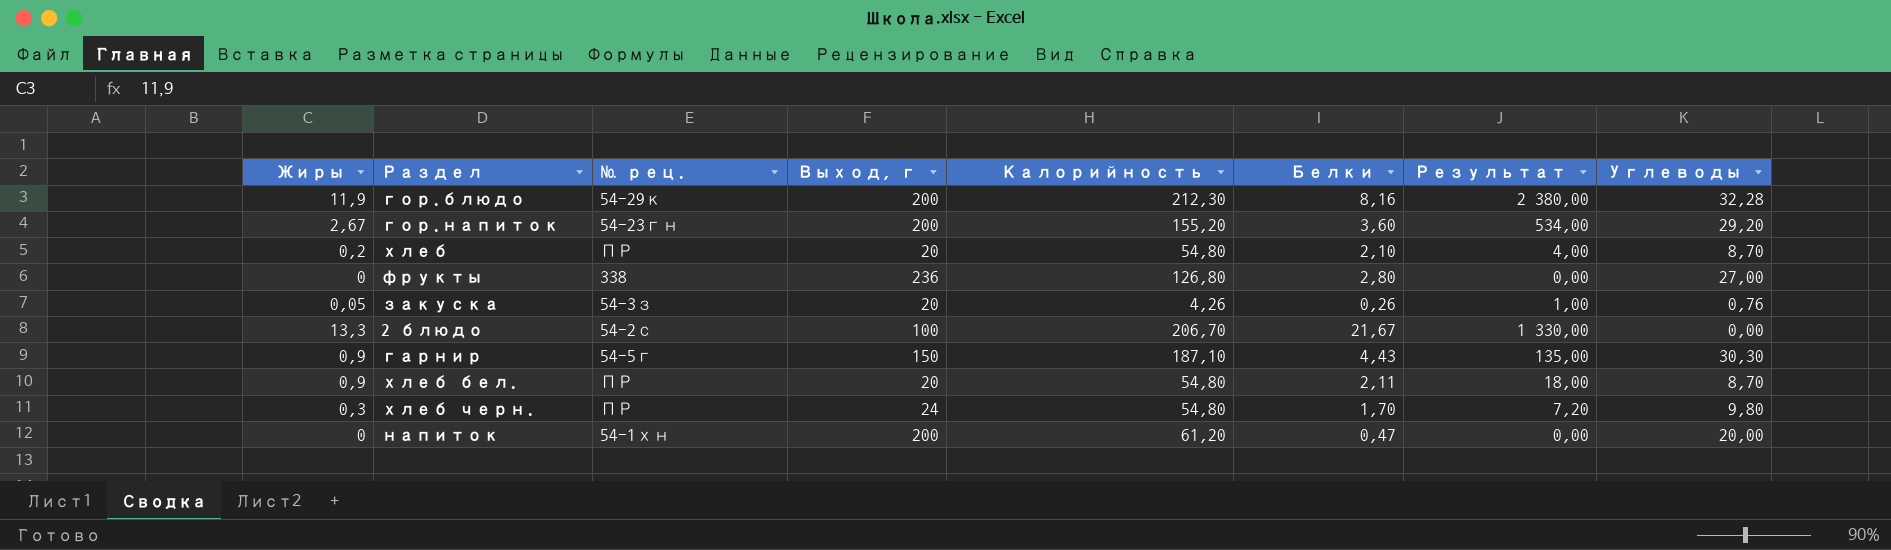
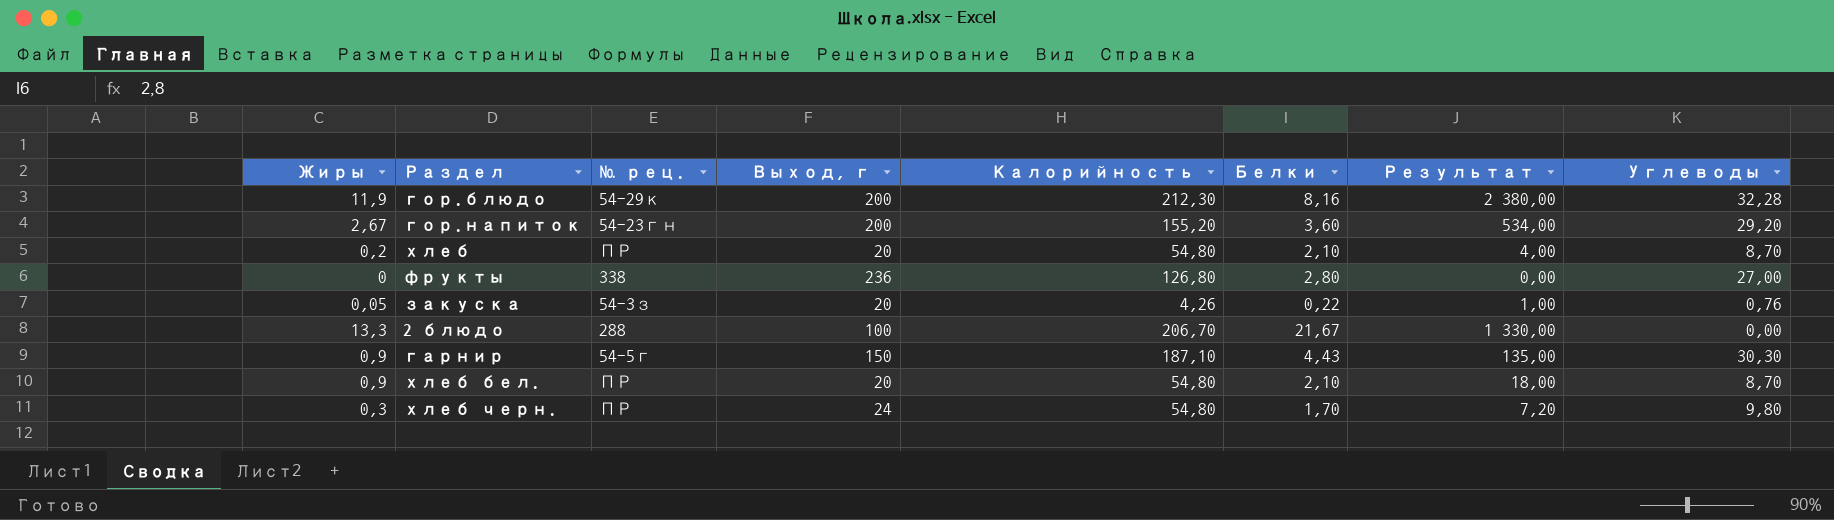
row напиток: 0 | 54-1хн | 200 | 61,20 | 0,47 | 0,00 | 20,00 -> none
закуска | Белки: 0,26 -> 0,22
2 блюдо | № рец.: 54-2с -> 288
хлеб бел. | Белки: 2,11 -> 2,10

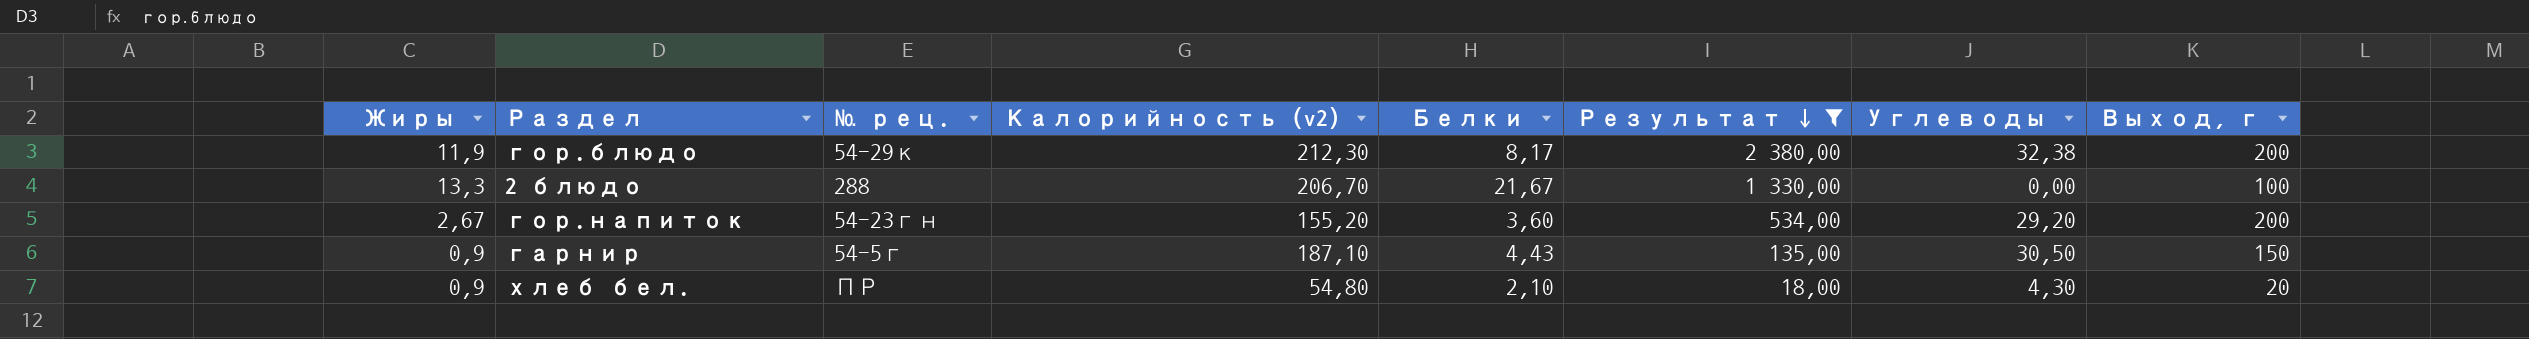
filter: none -> Результат >= 18,00
row order: none -> Результат descending
column name: Калорийность -> Калорийность (v2)
column Выход, г | position: 4 -> 8
гор.блюдо | Белки: 8,16 -> 8,17
гор.блюдо | Углеводы: 32,28 -> 32,38
гарнир | Углеводы: 30,30 -> 30,50
хлеб бел. | Углеводы: 8,70 -> 4,30

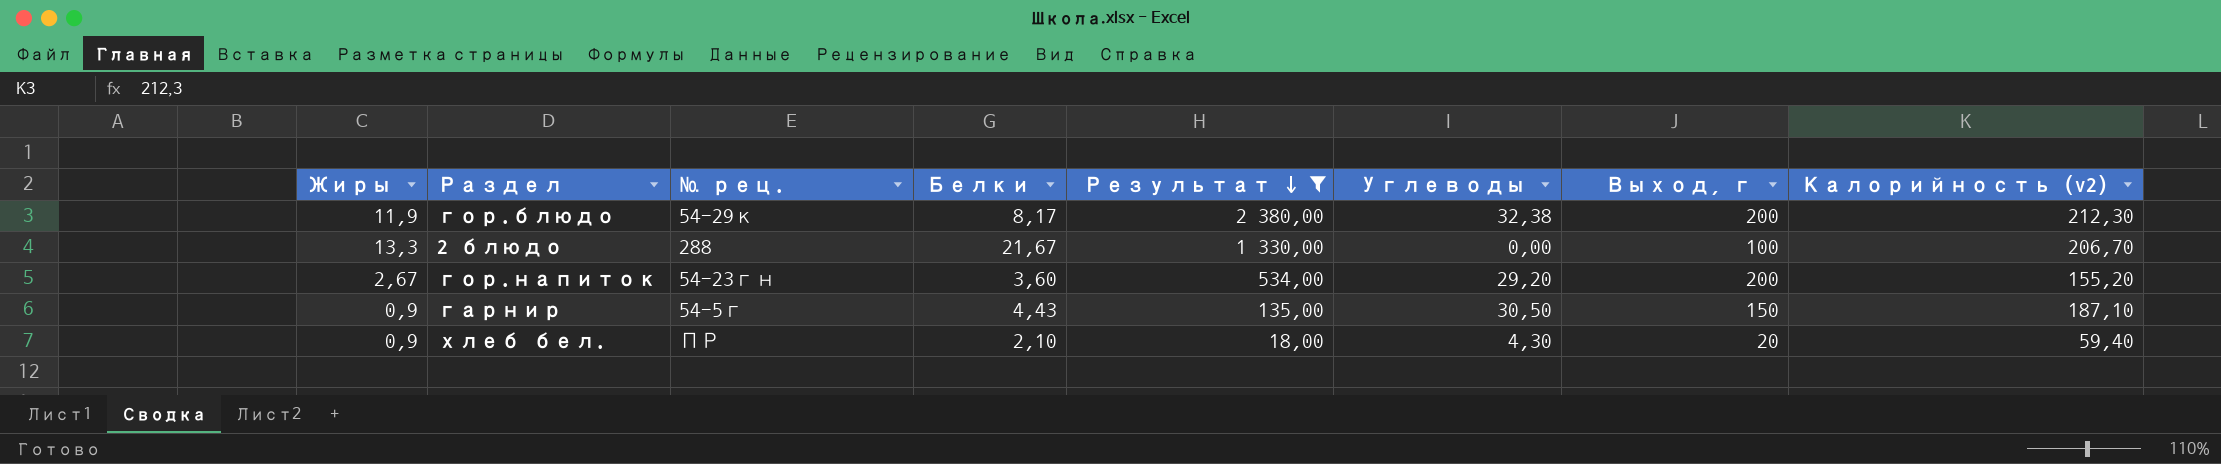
column Калорийность (v2) | position: 4 -> 8
хлеб бел. | Калорийность (v2): 54,80 -> 59,40

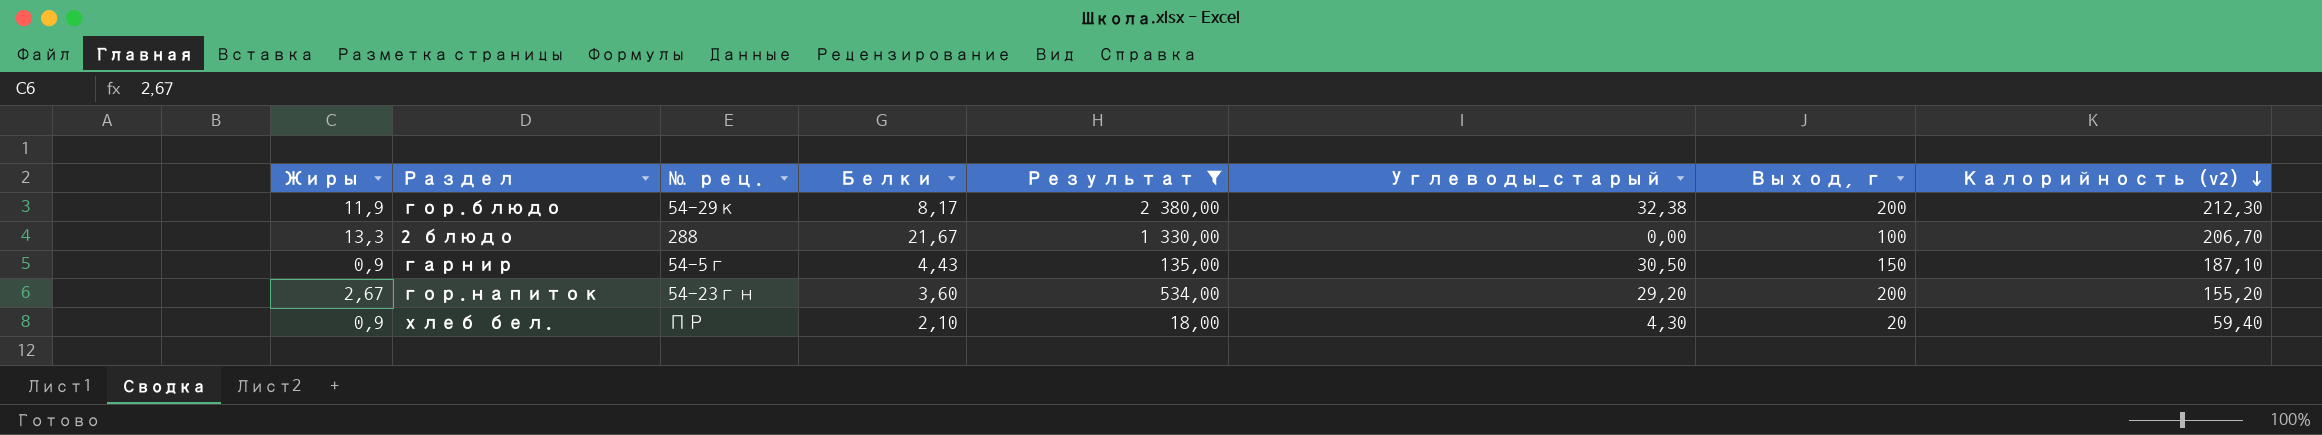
row order: Результат descending -> Калорийность (v2) descending
column name: Углеводы -> Углеводы_старый

